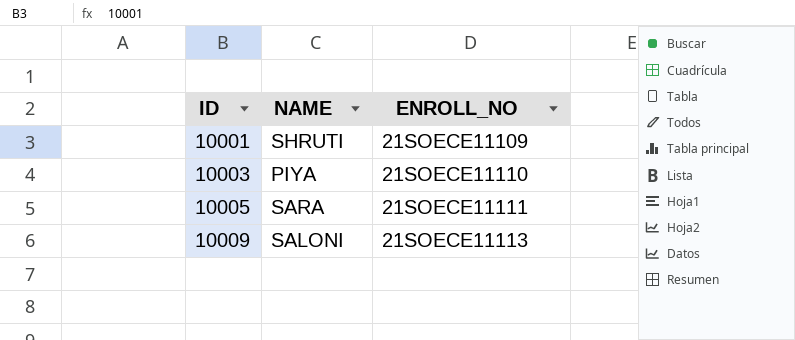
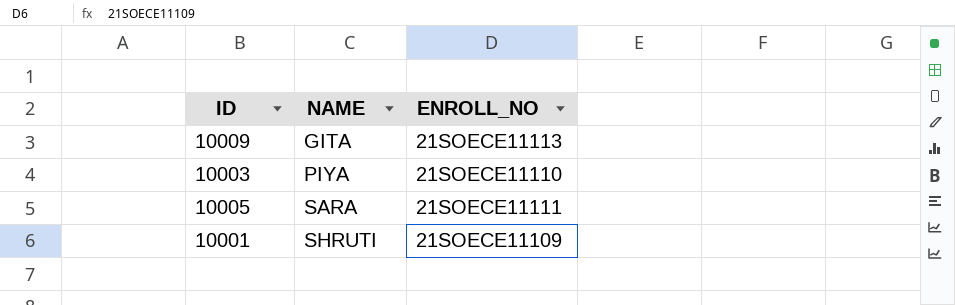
row order: ID ascending -> NAME ascending
10009 | NAME: SALONI -> GITA

